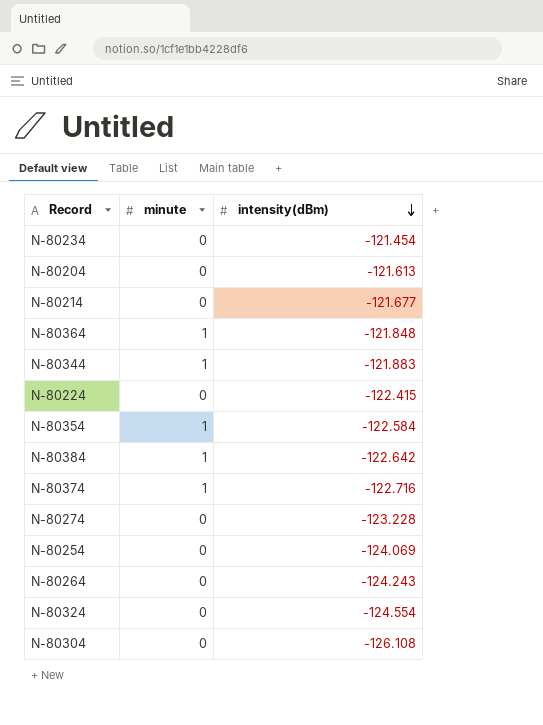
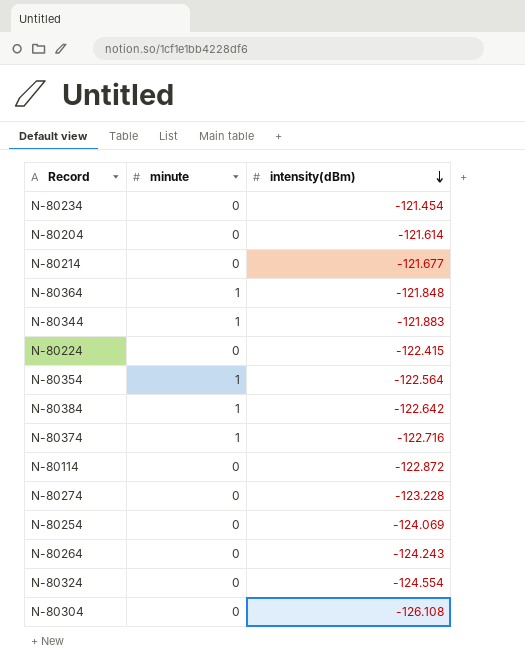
N-80204 | intensity(dBm): -121.613 -> -121.614
N-80354 | intensity(dBm): -122.584 -> -122.564
row N-80114: none -> 0 | -122.872

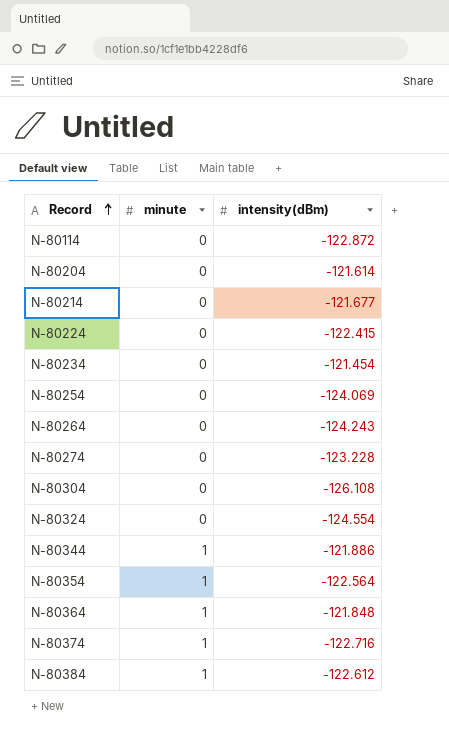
row order: intensity(dBm) descending -> Record ascending
N-80344 | intensity(dBm): -121.883 -> -121.886
N-80384 | intensity(dBm): -122.642 -> -122.612

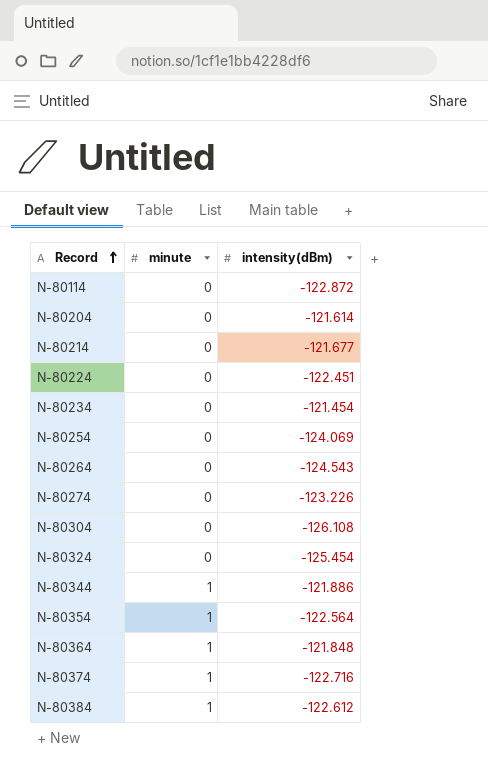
N-80224 | intensity(dBm): -122.415 -> -122.451
N-80264 | intensity(dBm): -124.243 -> -124.543
N-80274 | intensity(dBm): -123.228 -> -123.226
N-80324 | intensity(dBm): -124.554 -> -125.454

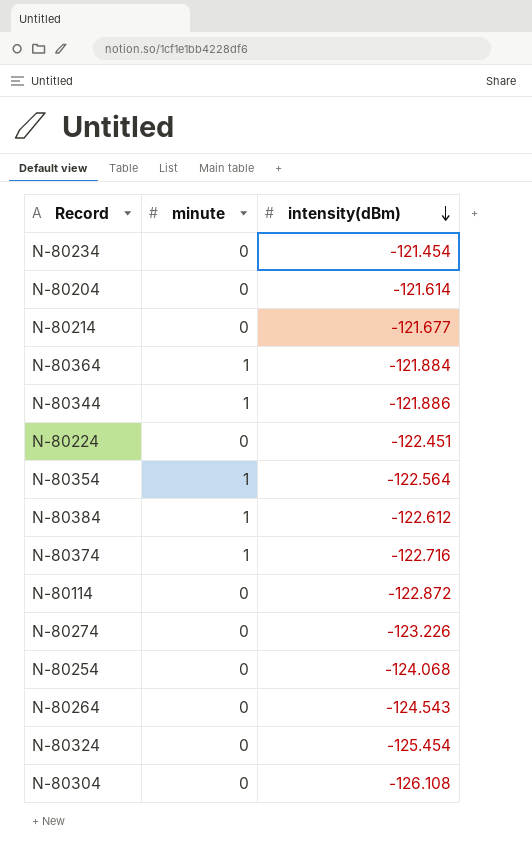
row order: Record ascending -> intensity(dBm) descending
N-80364 | intensity(dBm): -121.848 -> -121.884
N-80254 | intensity(dBm): -124.069 -> -124.068

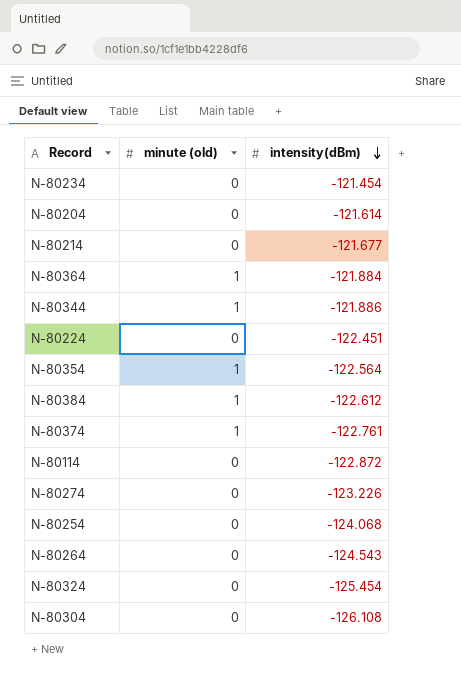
column name: minute -> minute (old)
N-80374 | intensity(dBm): -122.716 -> -122.761

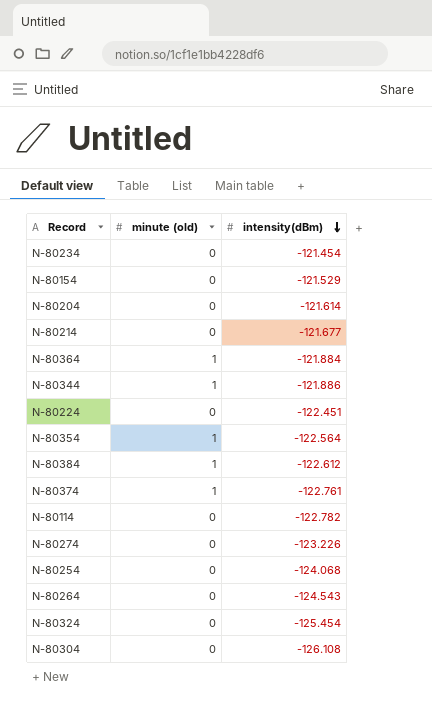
row N-80154: none -> 0 | -121.529
N-80114 | intensity(dBm): -122.872 -> -122.782

